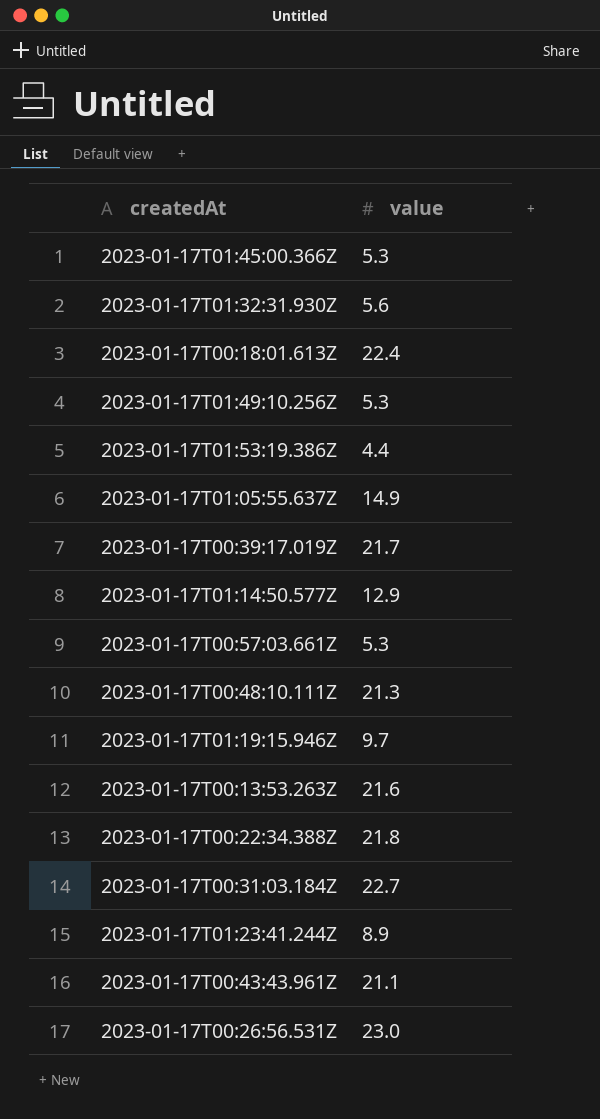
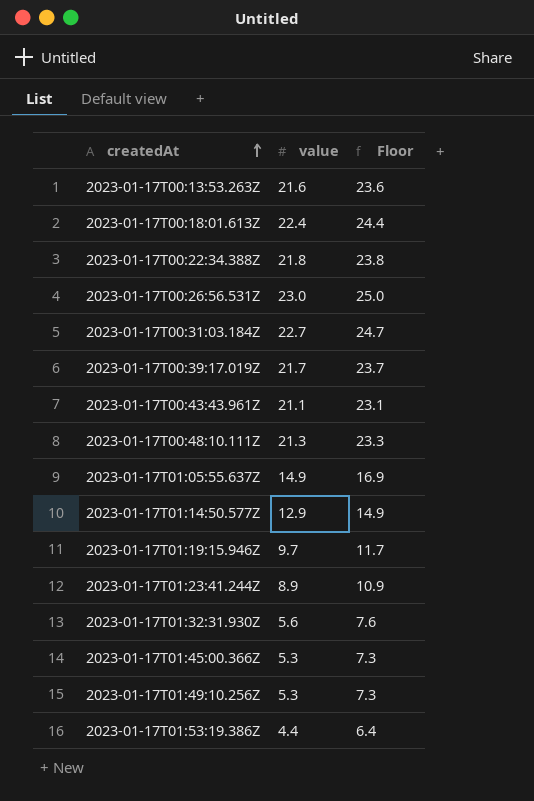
row order: none -> createdAt ascending
column Floor | formula: none -> [value] + 2
row 2023-01-17T00:57:03.661Z: 5.3 -> none

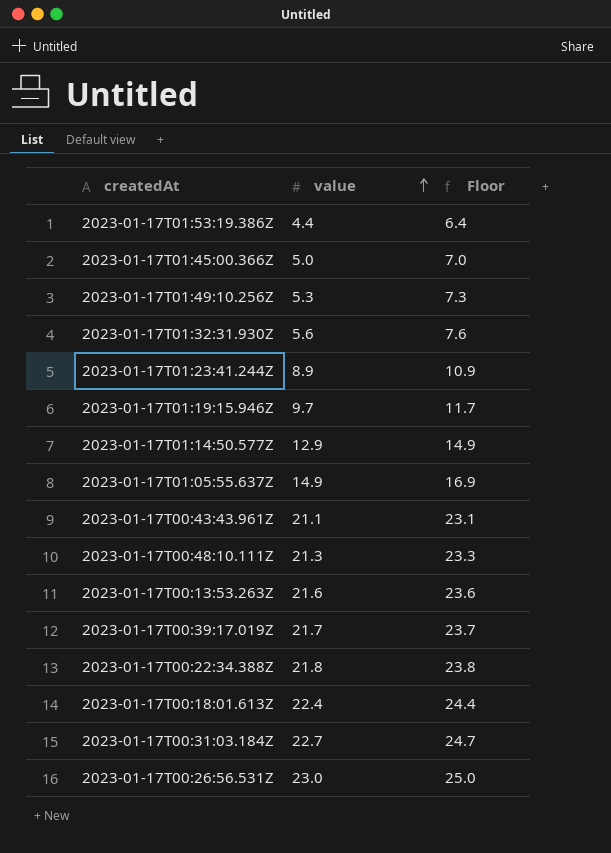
row order: createdAt ascending -> value ascending
2023-01-17T01:45:00.366Z | value: 5.3 -> 5.0
2023-01-17T01:45:00.366Z | Floor: 7.3 -> 7.0

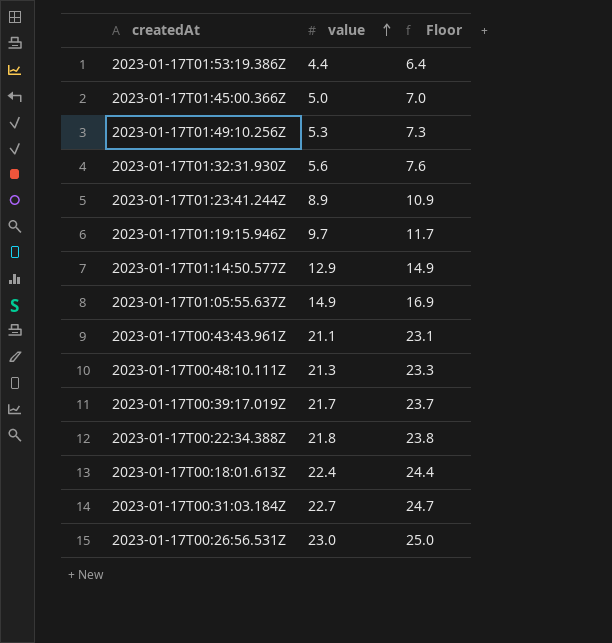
row 2023-01-17T00:13:53.263Z: 21.6 | 23.6 -> none

